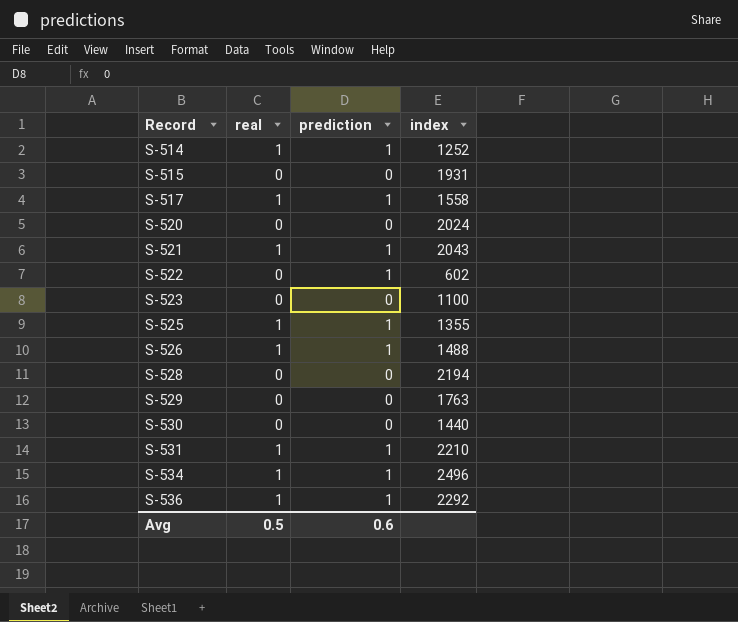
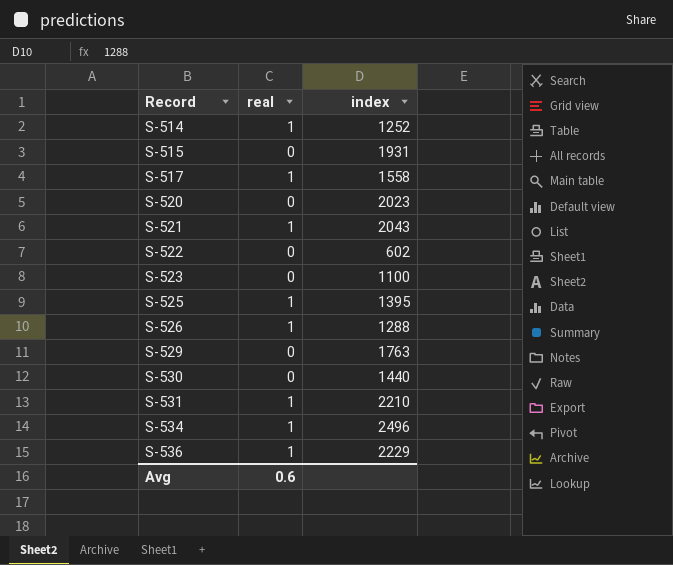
column prediction | position: 3 -> none
row S-528: 0 | 0 | 2194 -> none
S-520 | index: 2024 -> 2023
S-525 | index: 1355 -> 1395
S-526 | index: 1488 -> 1288
S-536 | index: 2292 -> 2229
Avg | real: 0.5 -> 0.6

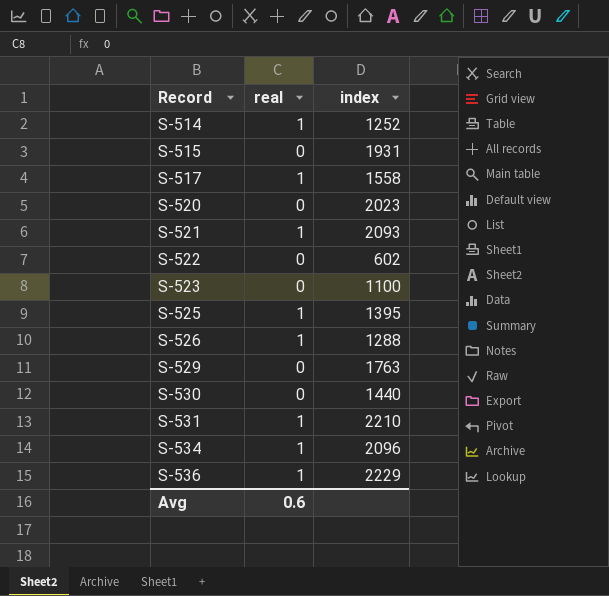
S-521 | index: 2043 -> 2093
S-534 | index: 2496 -> 2096

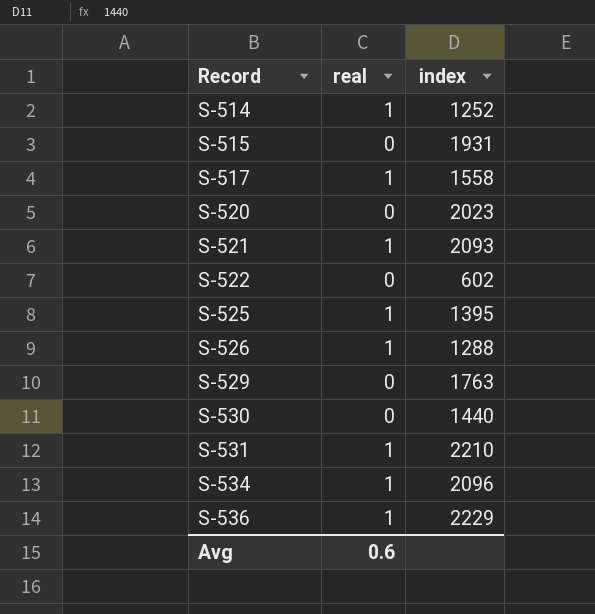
row S-523: 0 | 1100 -> none

